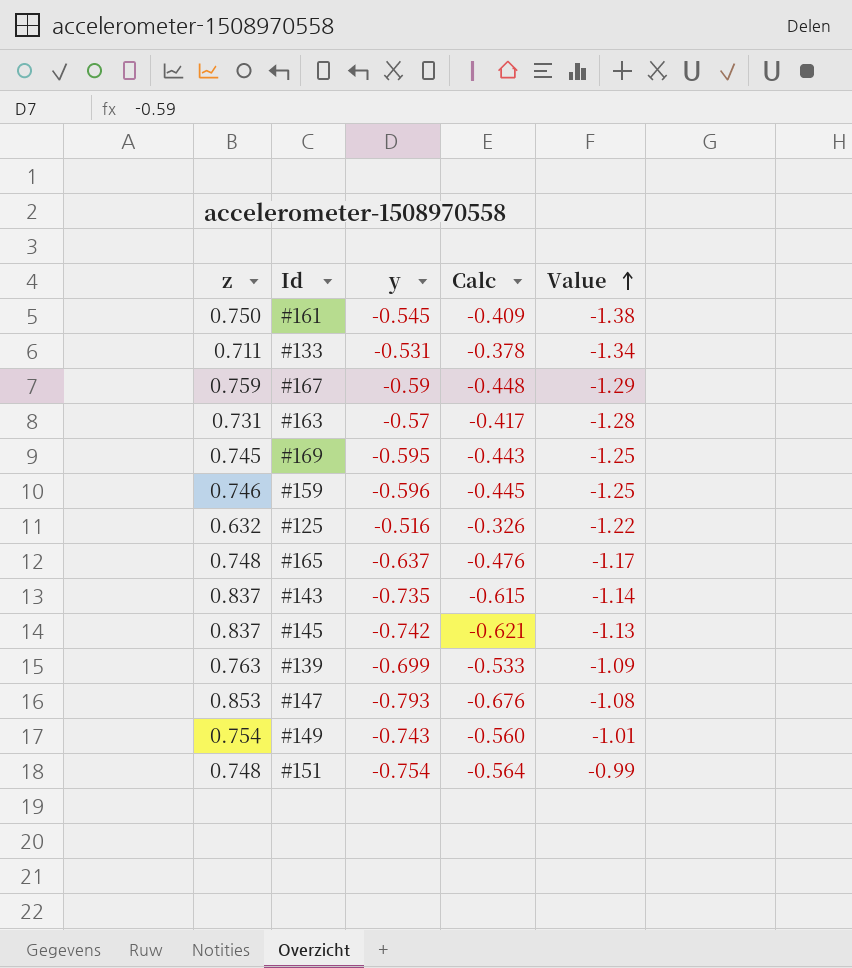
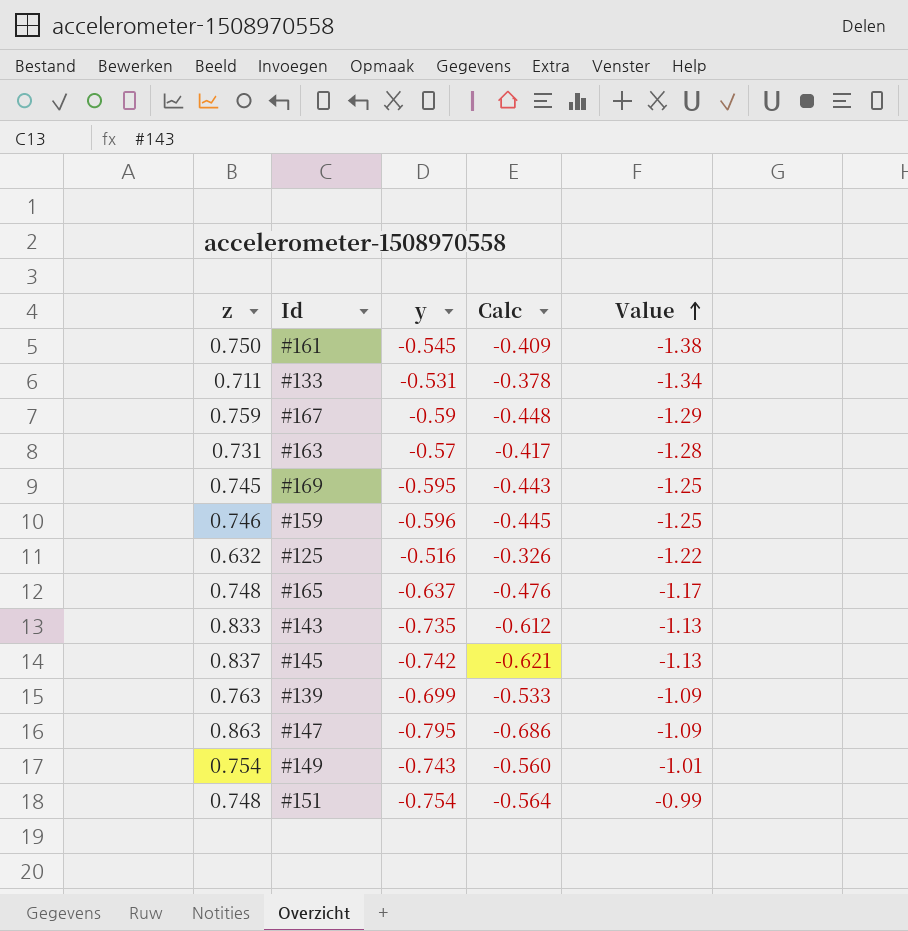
#143 | z: 0.837 -> 0.833
#143 | Calc: -0.615 -> -0.612
#143 | Value: -1.14 -> -1.13
#147 | z: 0.853 -> 0.863
#147 | y: -0.793 -> -0.795
#147 | Calc: -0.676 -> -0.686
#147 | Value: -1.08 -> -1.09

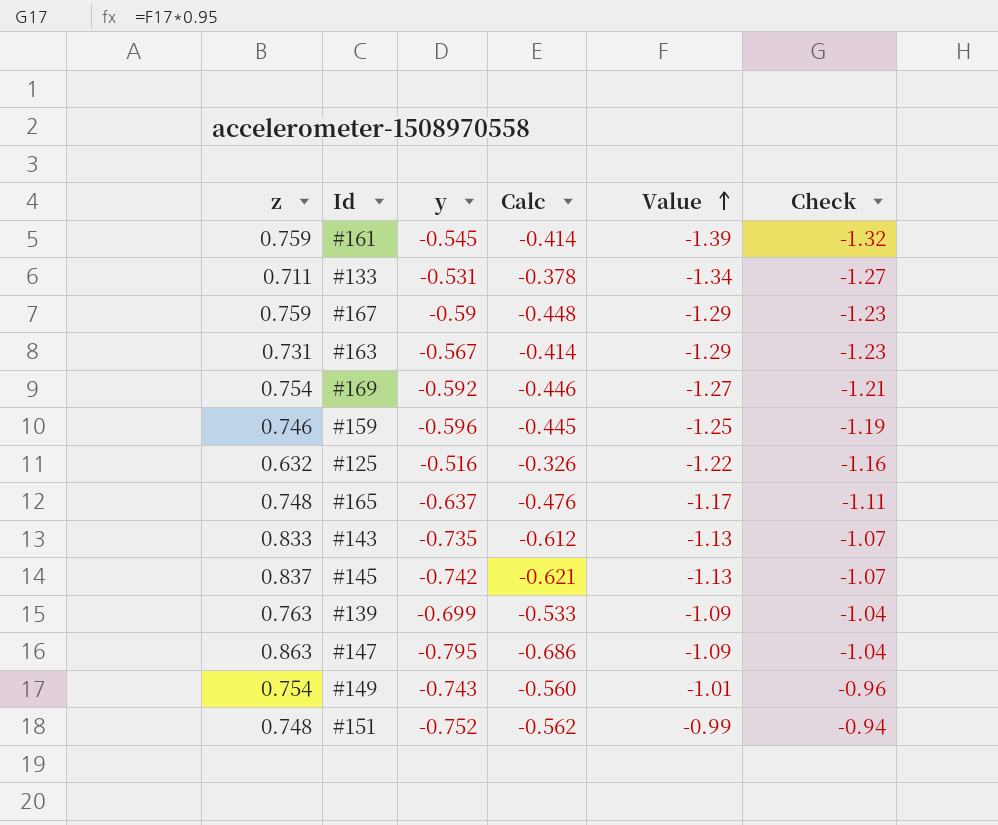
column Check | formula: none -> [Value] * 0.95
#161 | z: 0.750 -> 0.759
#161 | Calc: -0.409 -> -0.414
#161 | Value: -1.38 -> -1.39
#163 | y: -0.57 -> -0.567
#163 | Calc: -0.417 -> -0.414
#163 | Value: -1.28 -> -1.29
#169 | z: 0.745 -> 0.754
#169 | y: -0.595 -> -0.592
#169 | Calc: -0.443 -> -0.446
#169 | Value: -1.25 -> -1.27
#151 | y: -0.754 -> -0.752
#151 | Calc: -0.564 -> -0.562

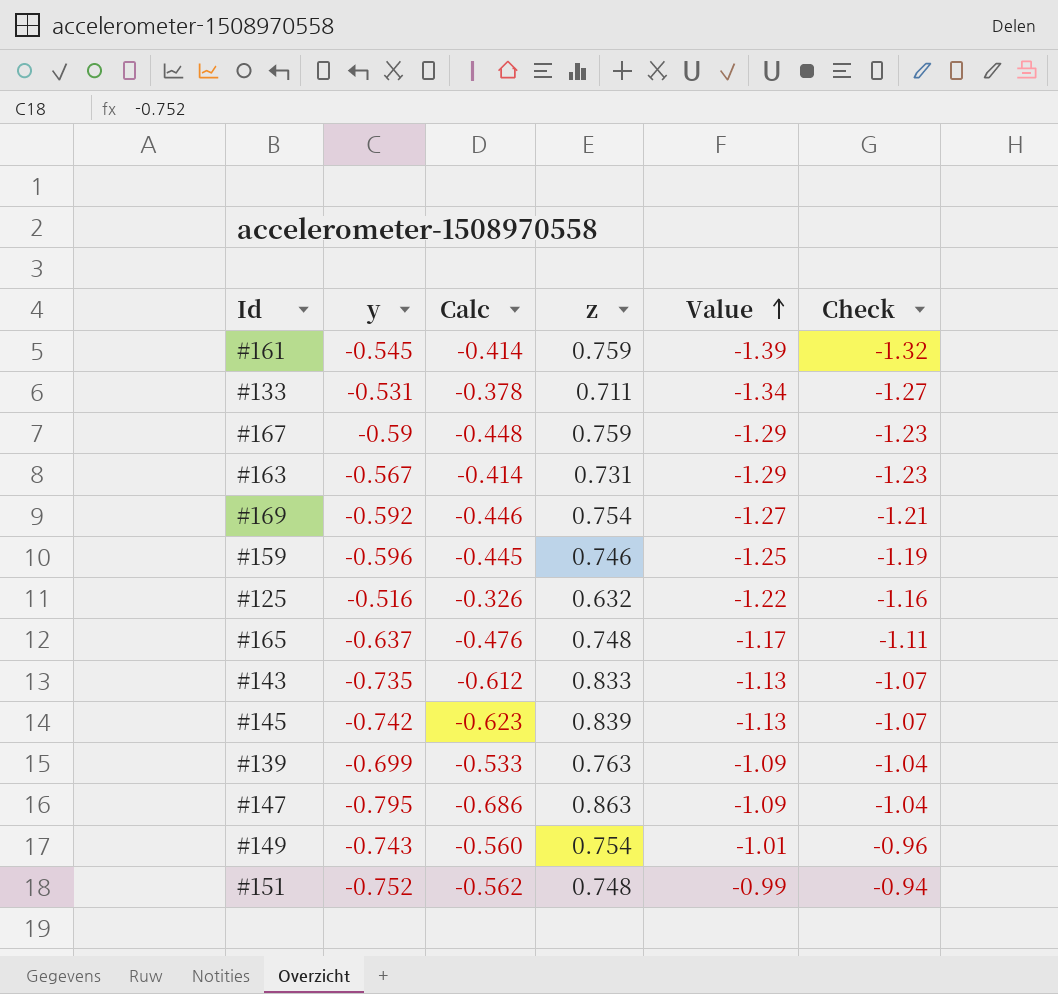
column z | position: 1 -> 4
#145 | Calc: -0.621 -> -0.623
#145 | z: 0.837 -> 0.839

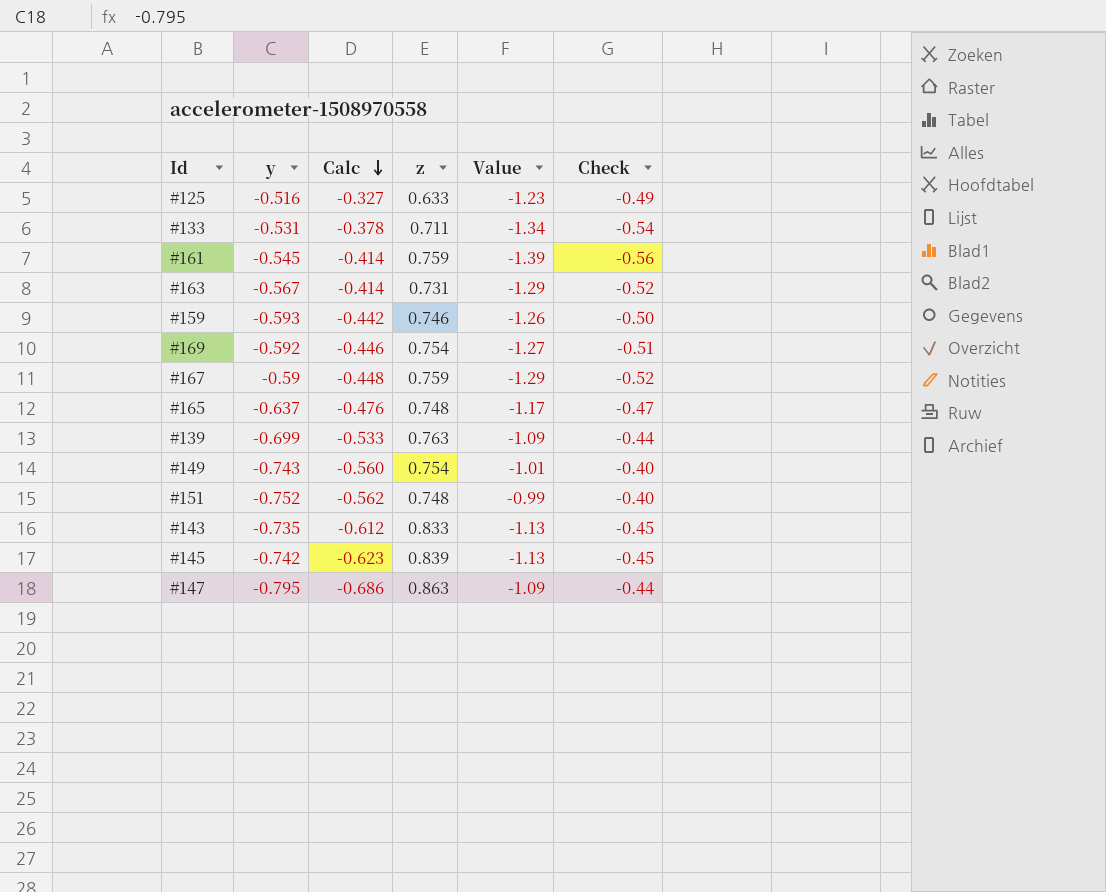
row order: Value ascending -> Calc descending
column Check | formula: [Value] * 0.95 -> [Value] * 0.4
#125 | Calc: -0.326 -> -0.327
#125 | z: 0.632 -> 0.633
#125 | Value: -1.22 -> -1.23
#159 | y: -0.596 -> -0.593
#159 | Calc: -0.445 -> -0.442
#159 | Value: -1.25 -> -1.26

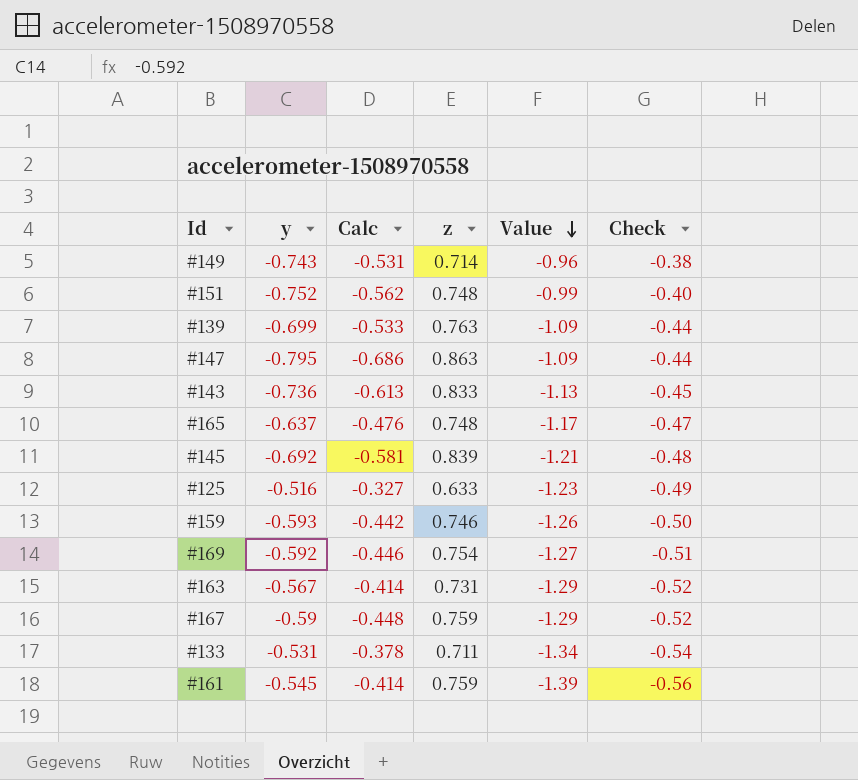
row order: Calc descending -> Value descending
#149 | Calc: -0.560 -> -0.531
#149 | z: 0.754 -> 0.714
#149 | Value: -1.01 -> -0.96
#149 | Check: -0.40 -> -0.38
#143 | y: -0.735 -> -0.736
#143 | Calc: -0.612 -> -0.613
#145 | y: -0.742 -> -0.692
#145 | Calc: -0.623 -> -0.581
#145 | Value: -1.13 -> -1.21
#145 | Check: -0.45 -> -0.48

